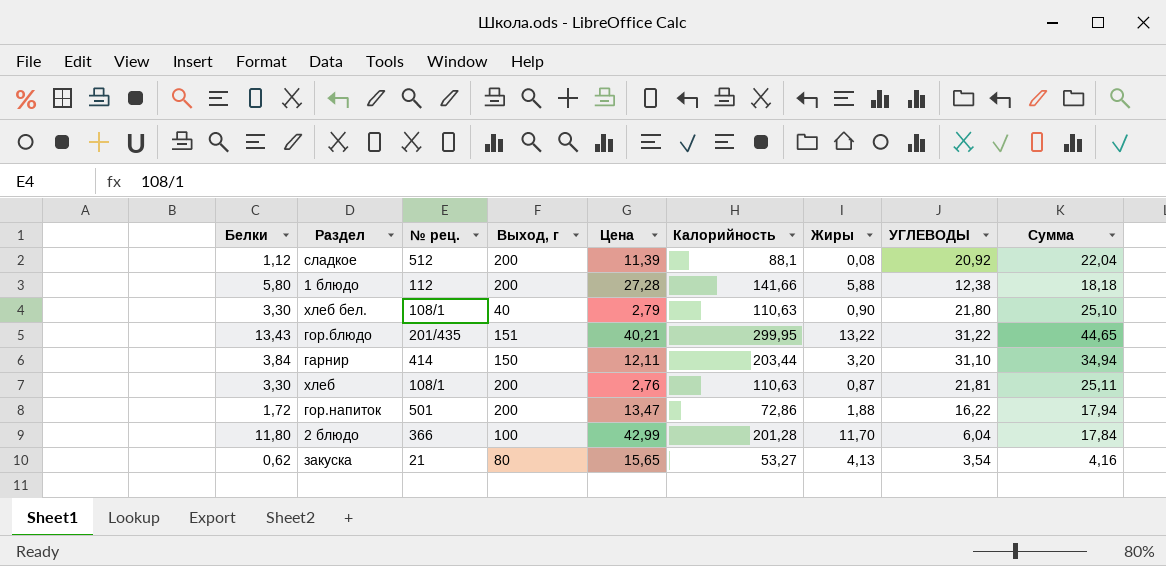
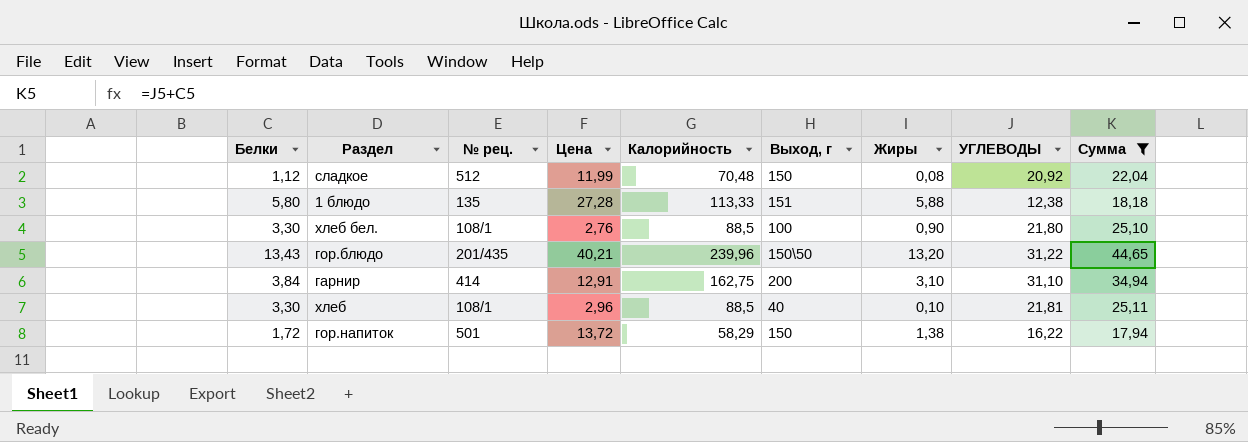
filter: none -> Сумма >= 17,94
column Выход, г | position: 4 -> 6
сладкое | Цена: 11,39 -> 11,99
сладкое | Калорийность: 88,1 -> 70,48
сладкое | Выход, г: 200 -> 150
1 блюдо | № рец.: 112 -> 135
1 блюдо | Калорийность: 141,66 -> 113,33
1 блюдо | Выход, г: 200 -> 151
хлеб бел. | Цена: 2,79 -> 2,76
хлеб бел. | Калорийность: 110,63 -> 88,5
хлеб бел. | Выход, г: 40 -> 100
гор.блюдо | Калорийность: 299,95 -> 239,96
гор.блюдо | Выход, г: 151 -> 150\50
гор.блюдо | Жиры: 13,22 -> 13,20
гарнир | Цена: 12,11 -> 12,91
гарнир | Калорийность: 203,44 -> 162,75
гарнир | Выход, г: 150 -> 200
гарнир | Жиры: 3,20 -> 3,10
хлеб | Цена: 2,76 -> 2,96
хлеб | Калорийность: 110,63 -> 88,5
хлеб | Выход, г: 200 -> 40
хлеб | Жиры: 0,87 -> 0,10
гор.напиток | Цена: 13,47 -> 13,72
гор.напиток | Калорийность: 72,86 -> 58,29
гор.напиток | Выход, г: 200 -> 150
гор.напиток | Жиры: 1,88 -> 1,38

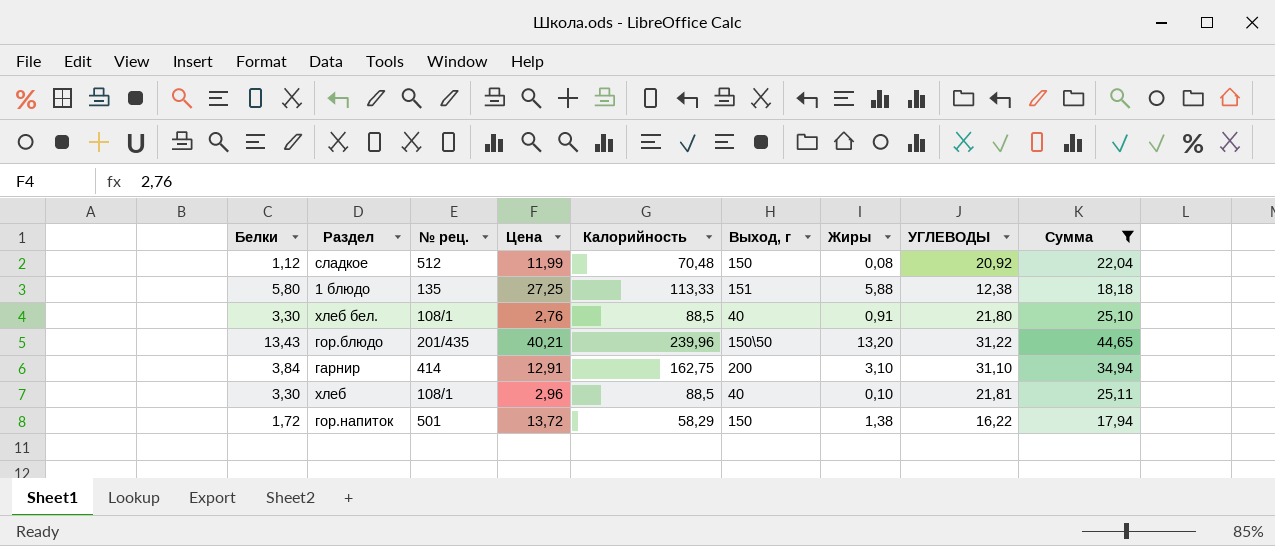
1 блюдо | Цена: 27,28 -> 27,25
хлеб бел. | Выход, г: 100 -> 40
хлеб бел. | Жиры: 0,90 -> 0,91

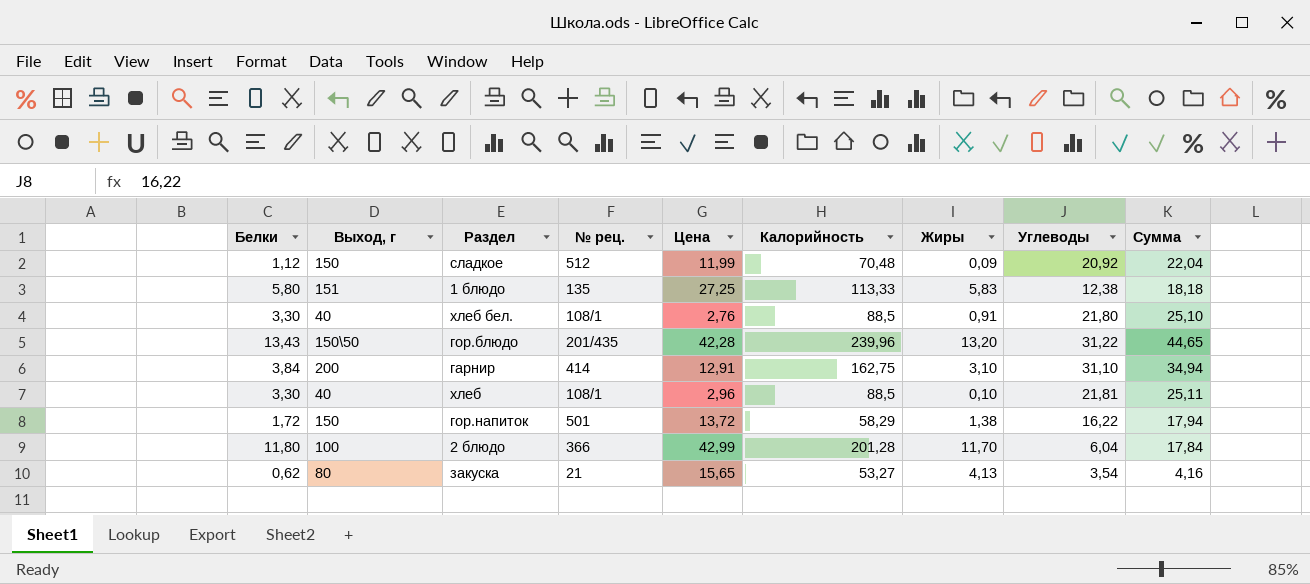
filter: Сумма >= 17,94 -> none
column Выход, г | position: 6 -> 2
column name: УГЛЕВОДЫ -> Углеводы
сладкое | Жиры: 0,08 -> 0,09
1 блюдо | Жиры: 5,88 -> 5,83
гор.блюдо | Цена: 40,21 -> 42,28

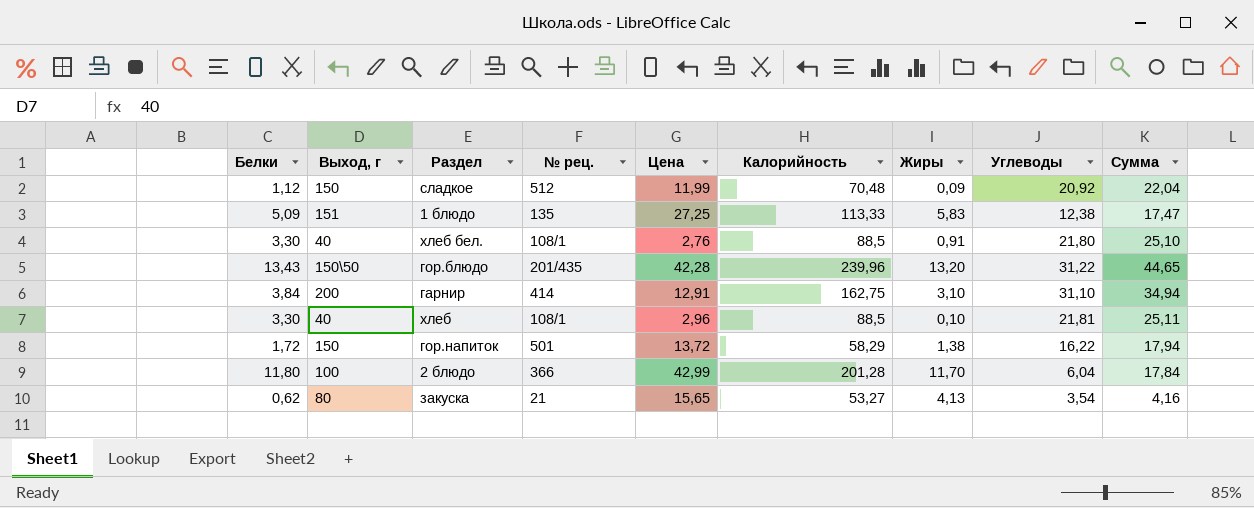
1 блюдо | Белки: 5,80 -> 5,09
1 блюдо | Сумма: 18,18 -> 17,47

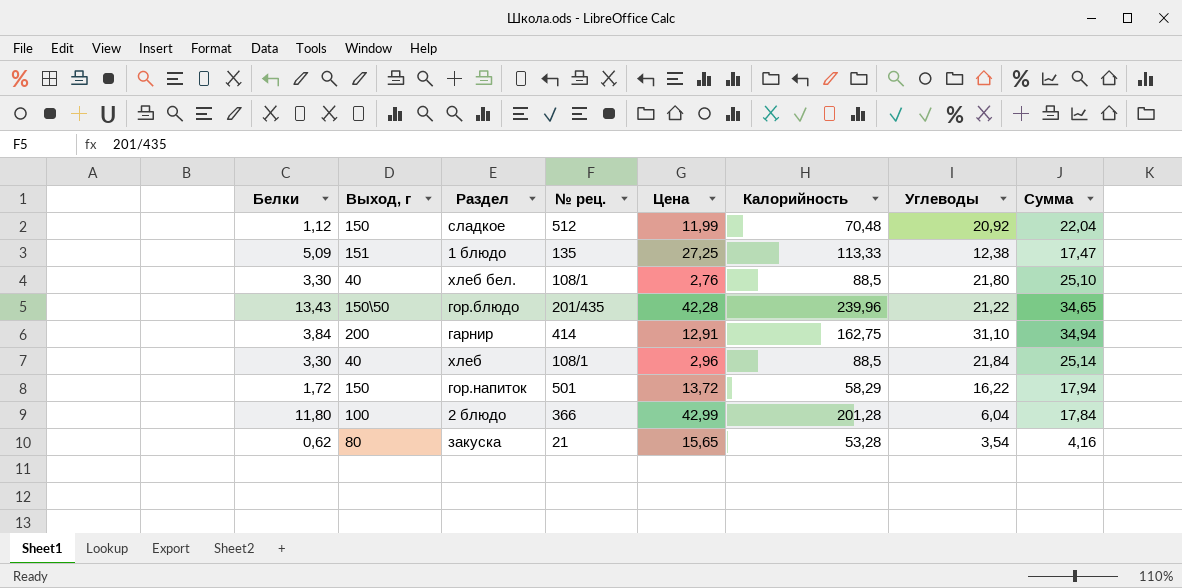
column Жиры | position: 7 -> none
гор.блюдо | Углеводы: 31,22 -> 21,22
гор.блюдо | Сумма: 44,65 -> 34,65
хлеб | Углеводы: 21,81 -> 21,84
хлеб | Сумма: 25,11 -> 25,14
закуска | Калорийность: 53,27 -> 53,28

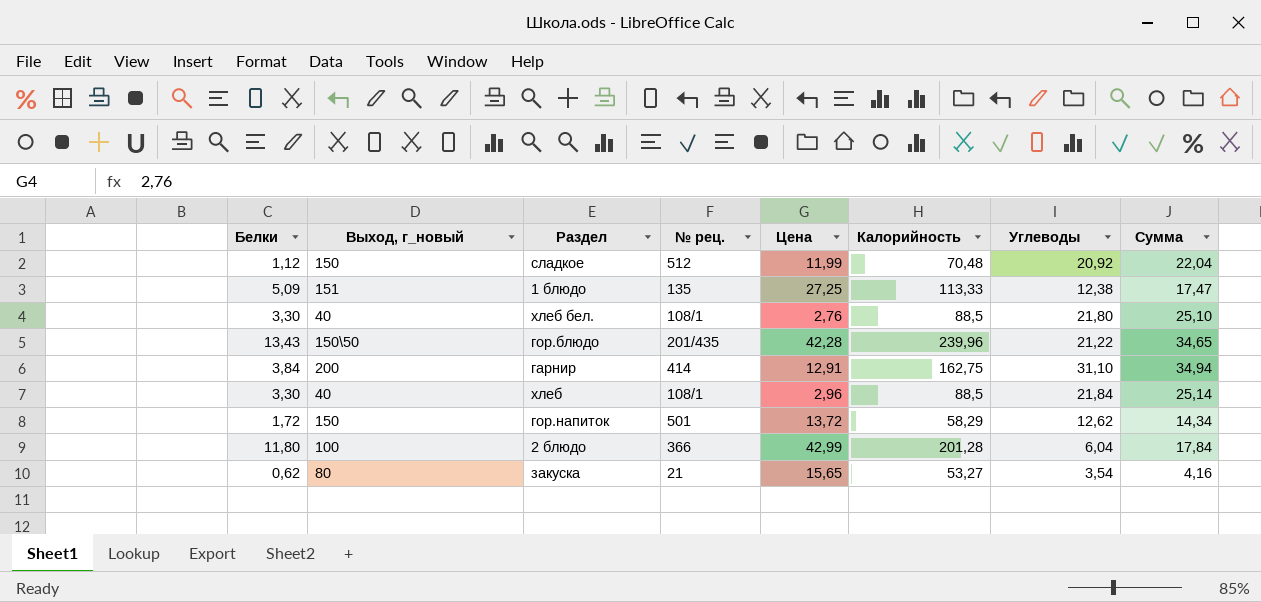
column name: Выход, г -> Выход, г_новый
гор.напиток | Углеводы: 16,22 -> 12,62
гор.напиток | Сумма: 17,94 -> 14,34
закуска | Калорийность: 53,28 -> 53,27

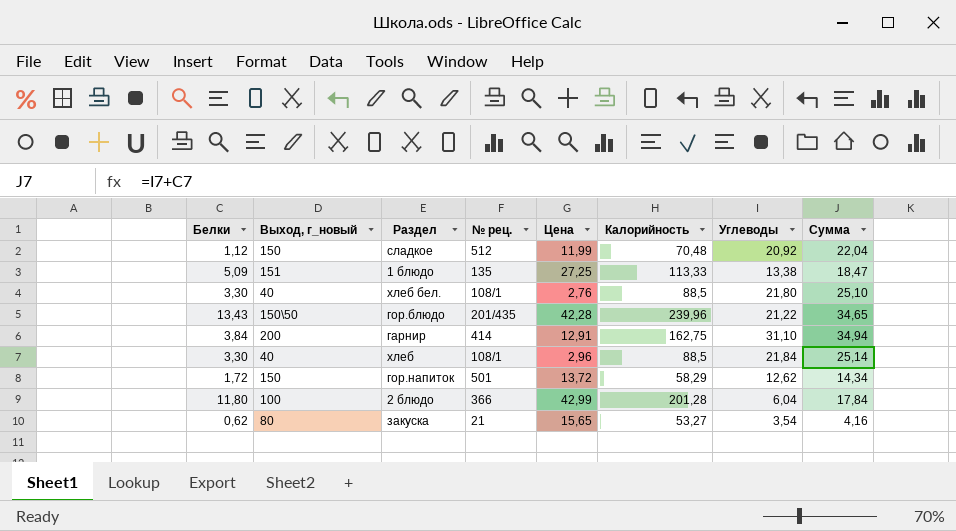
1 блюдо | Углеводы: 12,38 -> 13,38
1 блюдо | Сумма: 17,47 -> 18,47

